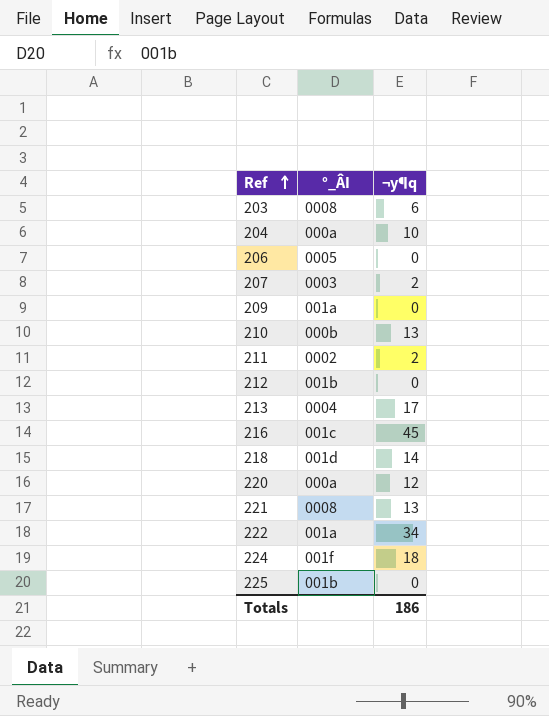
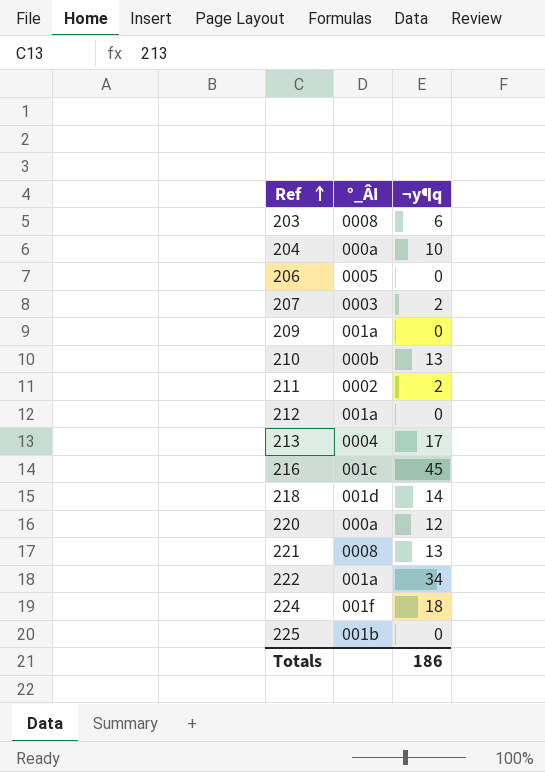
212 | °_ÂI: 001b -> 001a

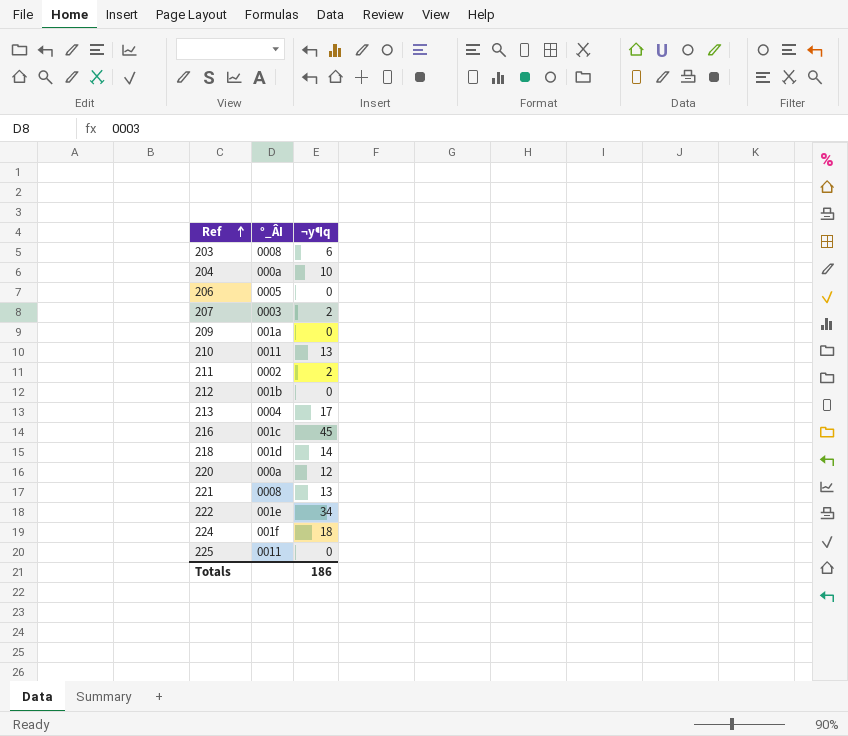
210 | °_ÂI: 000b -> 0011
212 | °_ÂI: 001a -> 001b
222 | °_ÂI: 001a -> 001e
225 | °_ÂI: 001b -> 0011

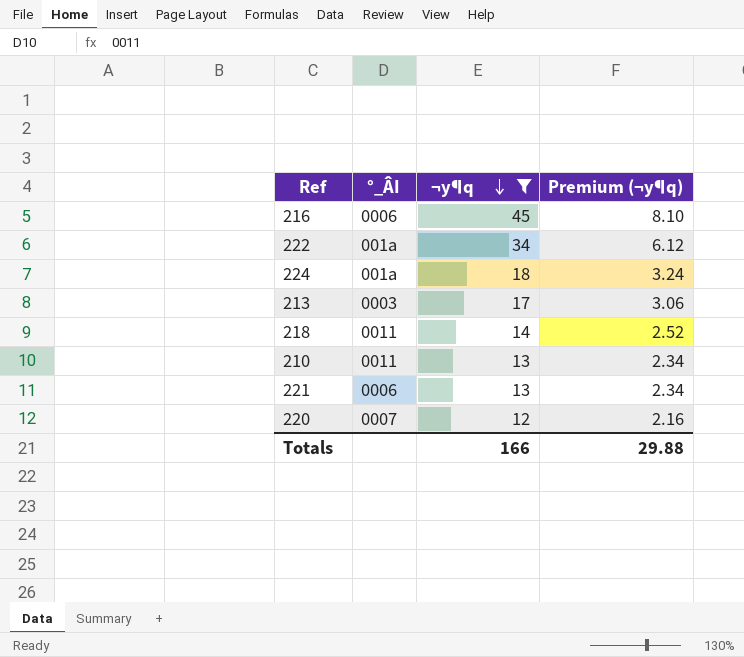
filter: none -> ¬y¶q >= 12
row order: Ref ascending -> ¬y¶q descending
column Premium (¬y¶q) | formula: none -> [¬y¶q] * 0.18
216 | °_ÂI: 001c -> 0006
222 | °_ÂI: 001e -> 001a
224 | °_ÂI: 001f -> 001a
213 | °_ÂI: 0004 -> 0003
218 | °_ÂI: 001d -> 0011
221 | °_ÂI: 0008 -> 0006
220 | °_ÂI: 000a -> 0007
Totals | ¬y¶q: 186 -> 166

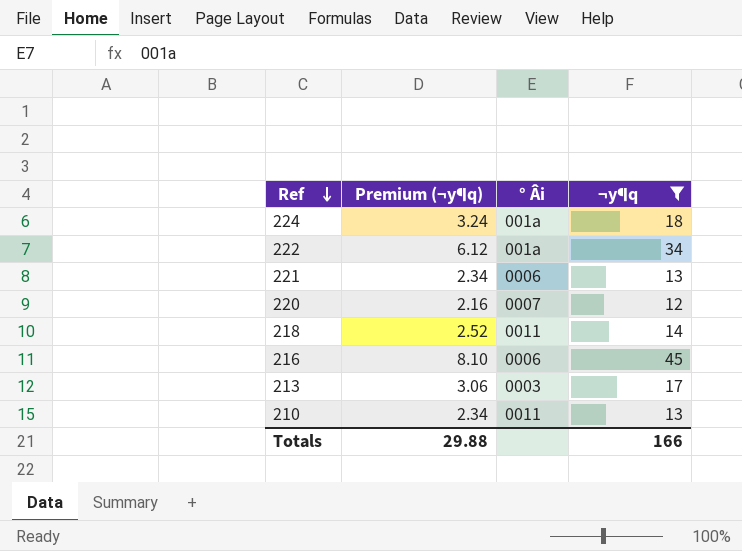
row order: ¬y¶q descending -> Ref descending
column Premium (¬y¶q) | position: 4 -> 2
column name: °_ÂI -> ° Âi

